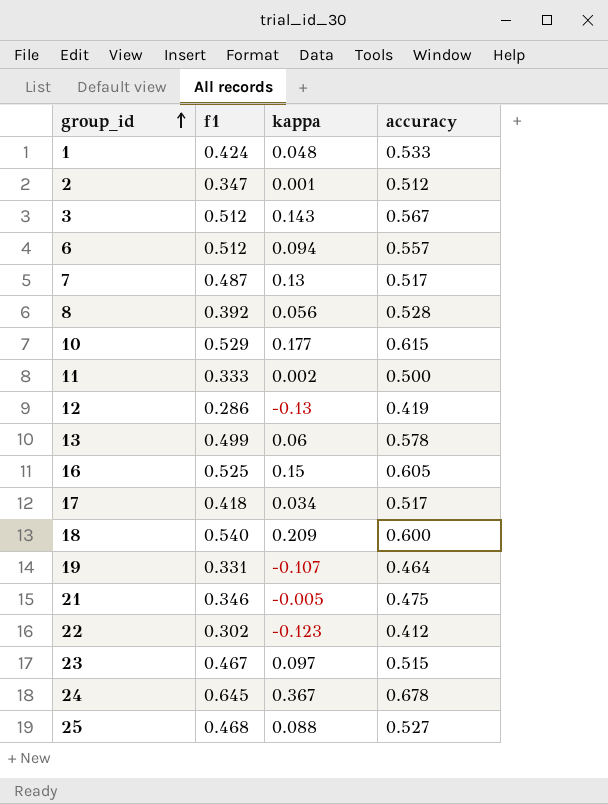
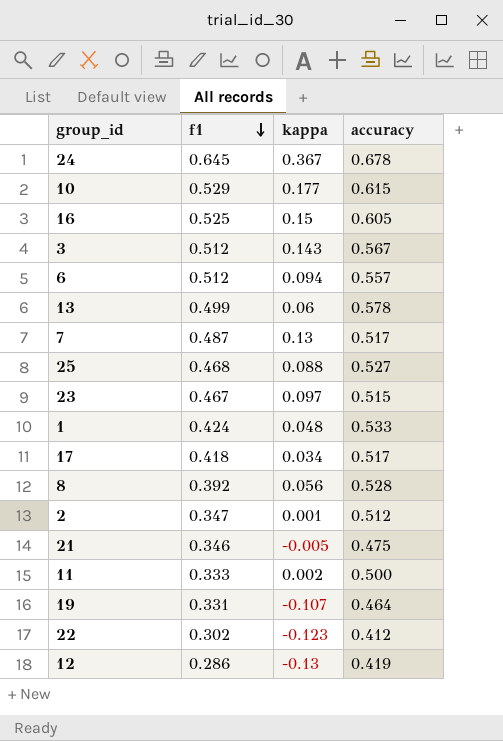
row order: group_id ascending -> f1 descending
row 18: 0.540 | 0.209 | 0.600 -> none

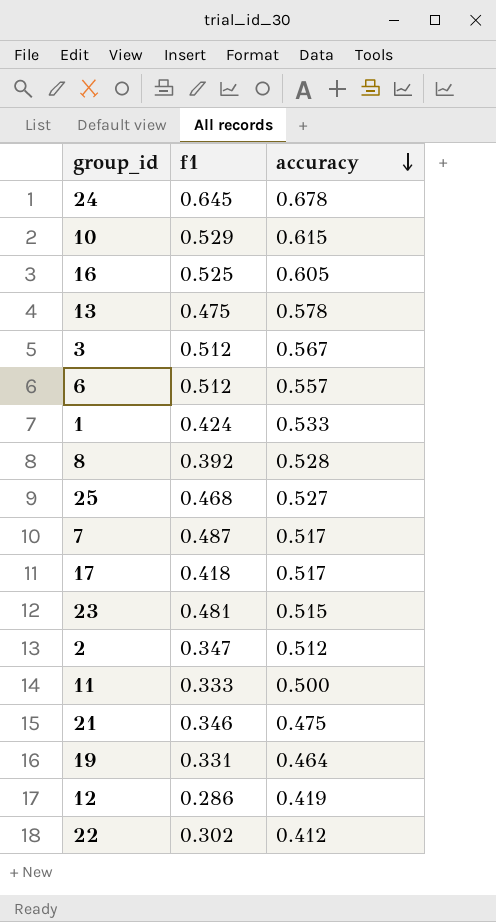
row order: f1 descending -> accuracy descending
column kappa | position: 3 -> none
13 | f1: 0.499 -> 0.475
23 | f1: 0.467 -> 0.481

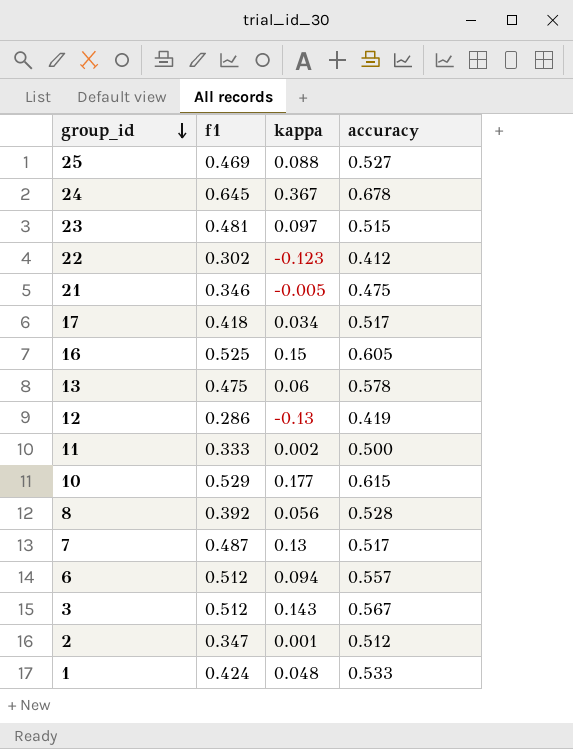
row order: accuracy descending -> group_id descending
column kappa | position: none -> 3
row 19: 0.331 | 0.464 -> none
25 | f1: 0.468 -> 0.469

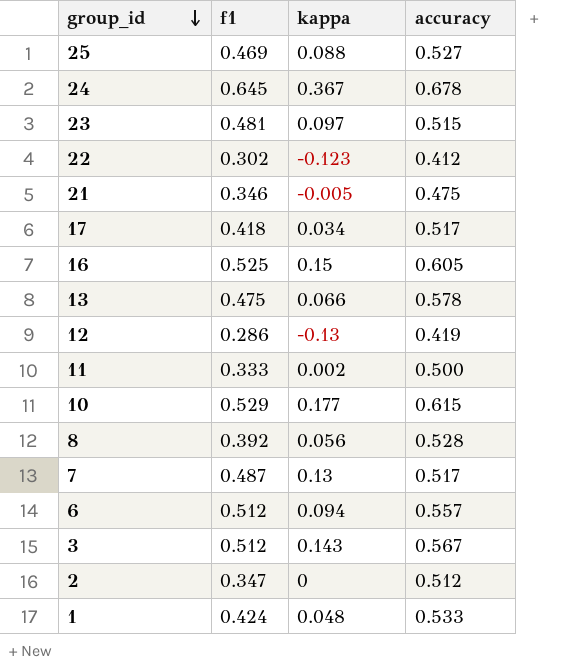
13 | kappa: 0.06 -> 0.066
2 | kappa: 0.001 -> 0

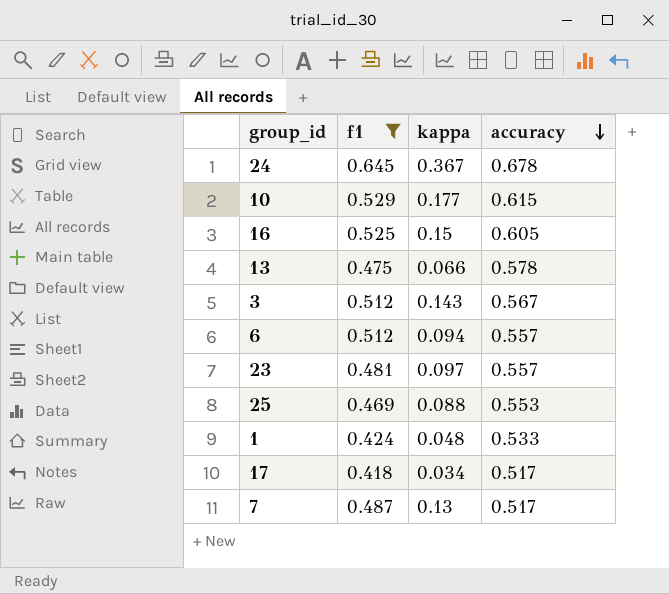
filter: none -> f1 >= 0.418
row order: group_id descending -> accuracy descending
23 | accuracy: 0.515 -> 0.557
25 | accuracy: 0.527 -> 0.553

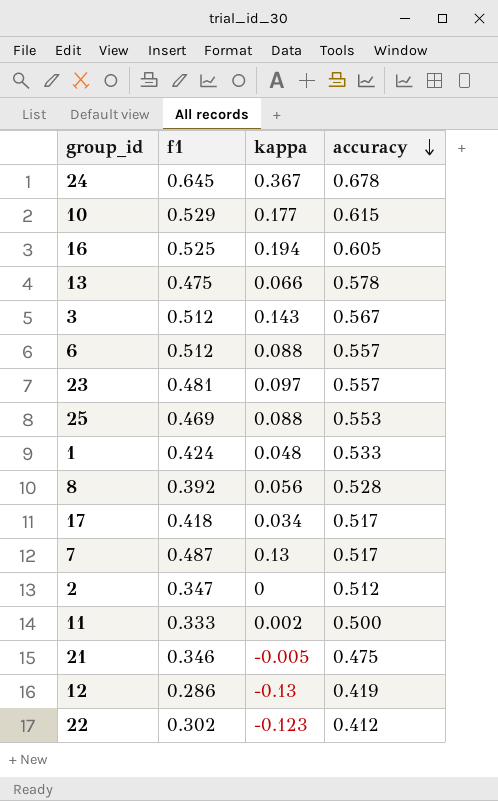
filter: f1 >= 0.418 -> none
16 | kappa: 0.15 -> 0.194
6 | kappa: 0.094 -> 0.088

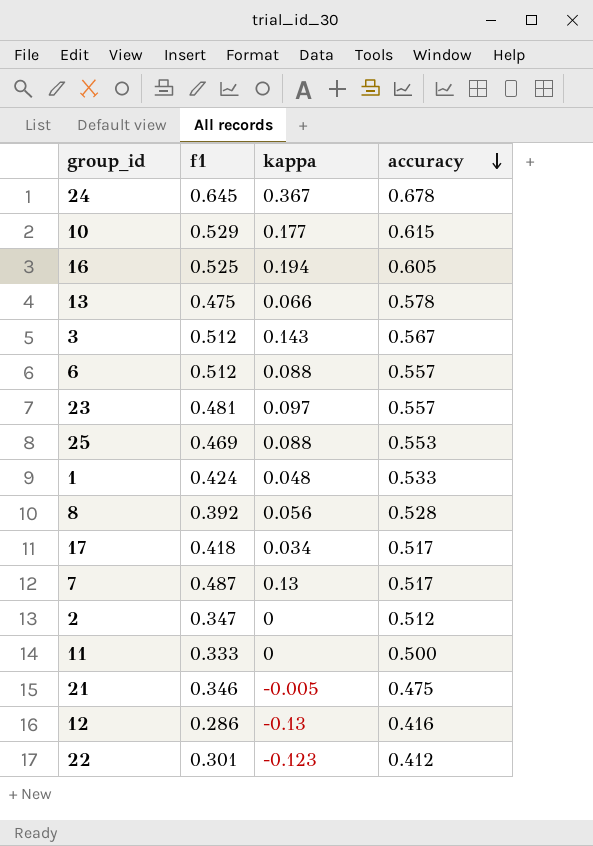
11 | kappa: 0.002 -> 0
12 | accuracy: 0.419 -> 0.416
22 | f1: 0.302 -> 0.301

